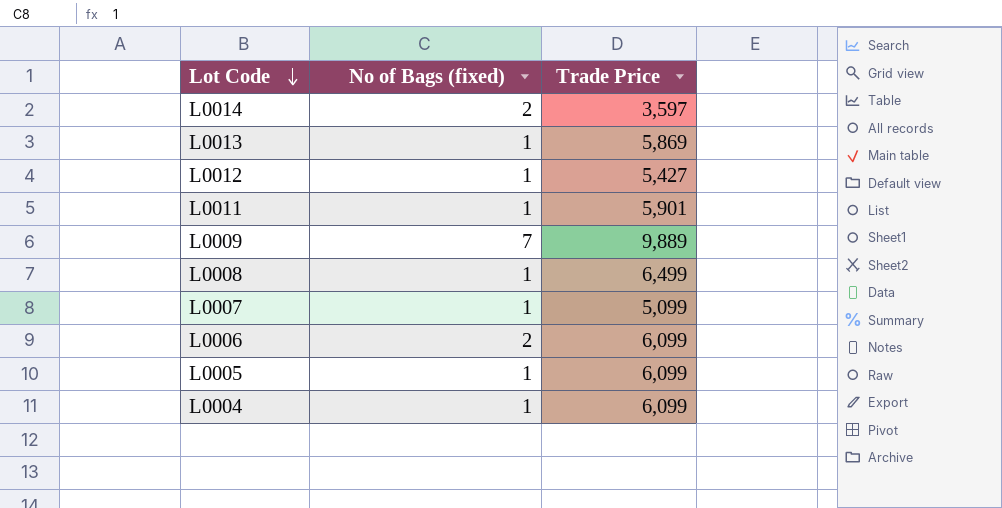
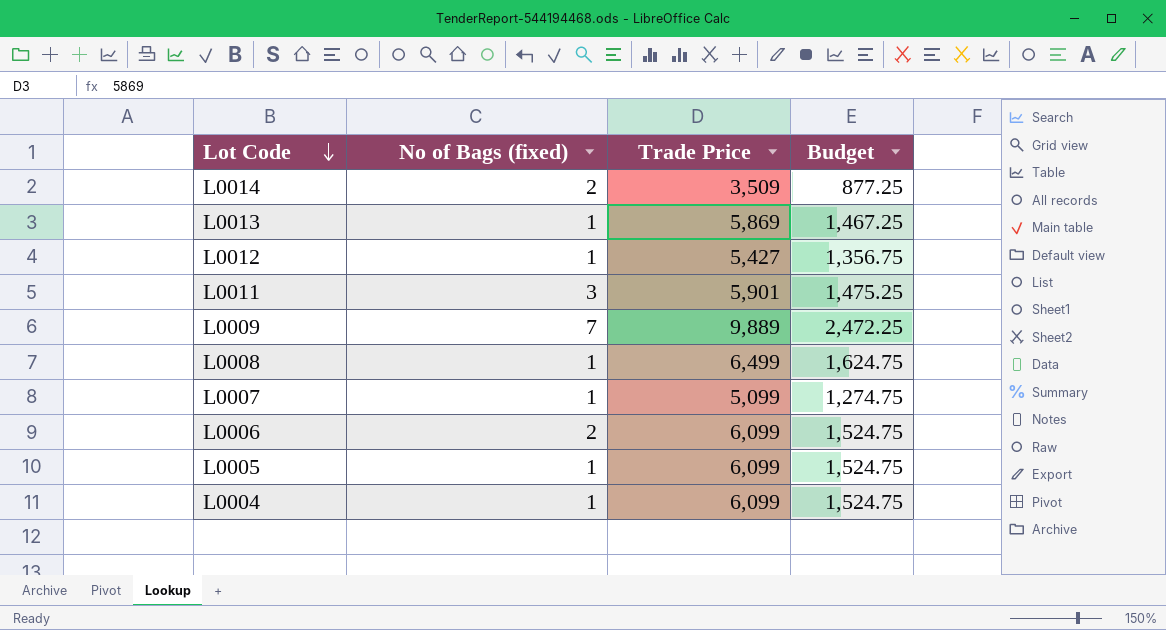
column Budget | formula: none -> [Trade Price] * 0.25
L0014 | Trade Price: 3,597 -> 3,509
L0011 | No of Bags (fixed): 1 -> 3

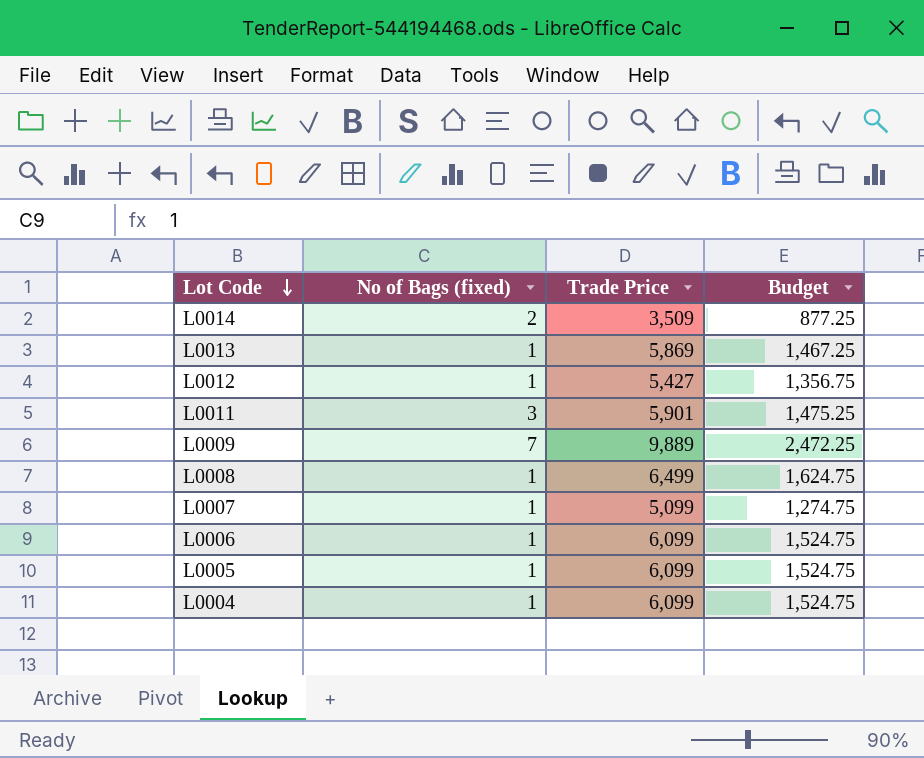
L0006 | No of Bags (fixed): 2 -> 1

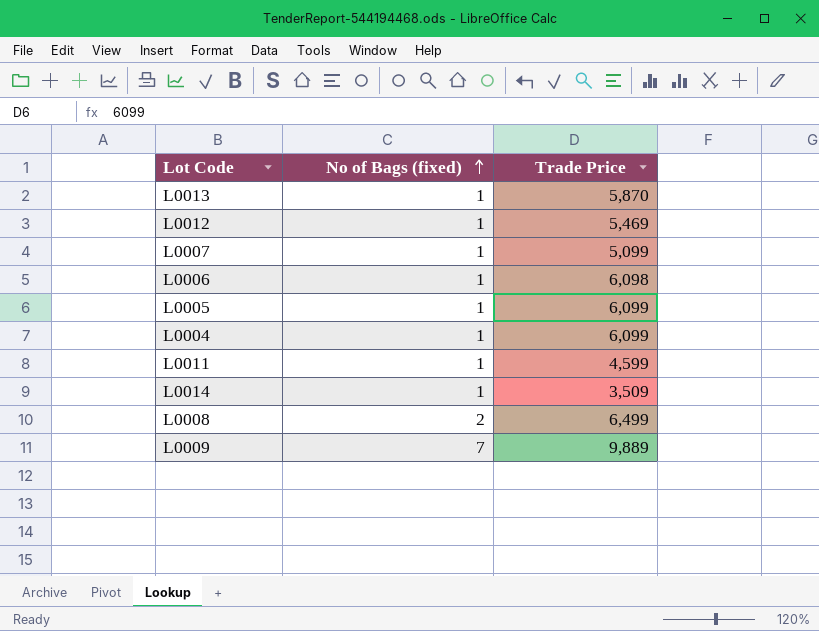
row order: Lot Code descending -> No of Bags (fixed) ascending
column Budget | formula: [Trade Price] * 0.25 -> none
L0013 | Trade Price: 5,869 -> 5,870
L0012 | Trade Price: 5,427 -> 5,469
L0006 | Trade Price: 6,099 -> 6,098
L0011 | No of Bags (fixed): 3 -> 1
L0011 | Trade Price: 5,901 -> 4,599
L0014 | No of Bags (fixed): 2 -> 1
L0008 | No of Bags (fixed): 1 -> 2

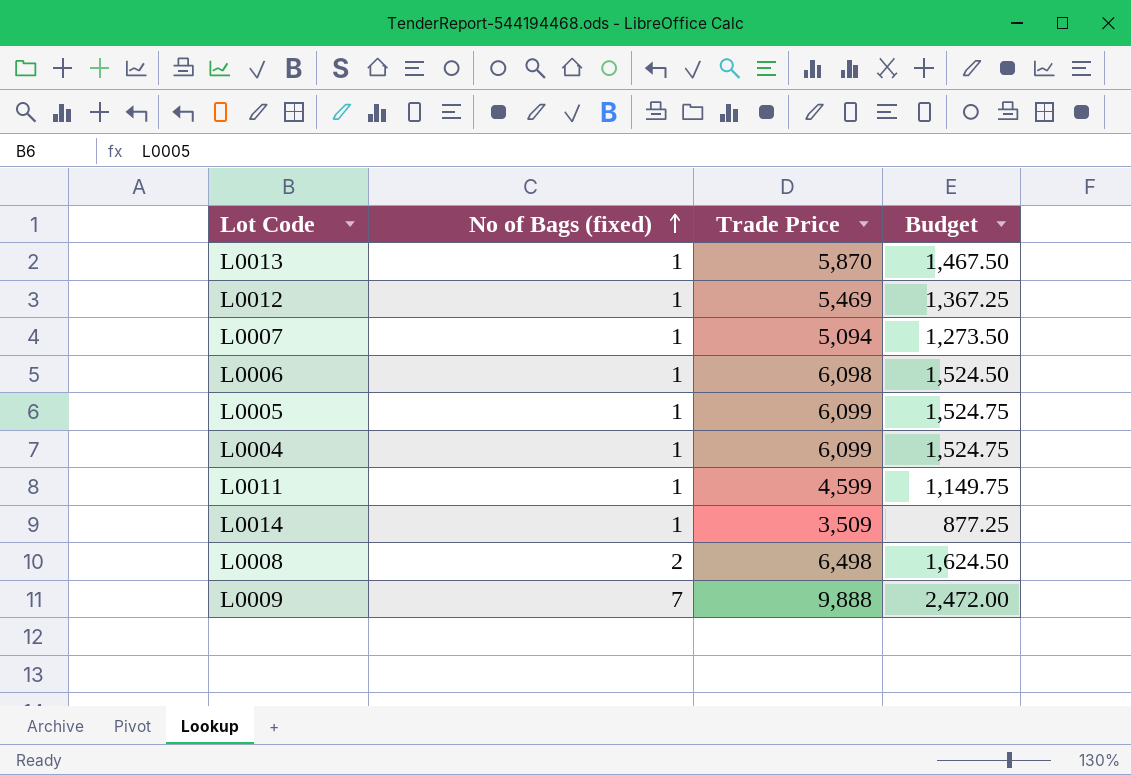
column Budget | formula: none -> [Trade Price] * 0.25
L0007 | Trade Price: 5,099 -> 5,094
L0008 | Trade Price: 6,499 -> 6,498
L0009 | Trade Price: 9,889 -> 9,888

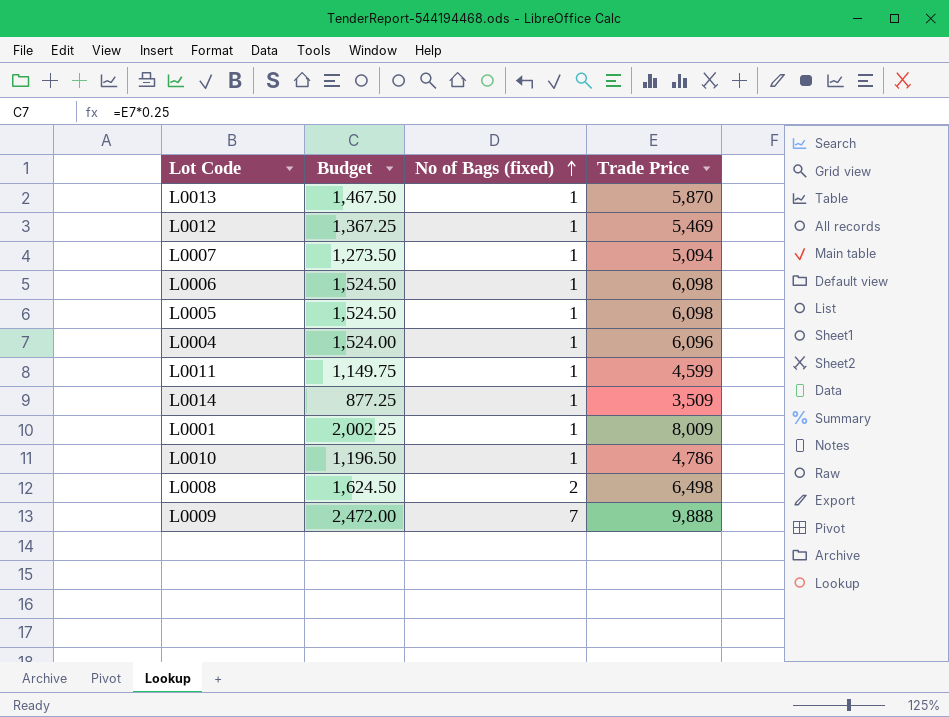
column Budget | position: 4 -> 2
L0005 | Budget: 1,524.75 -> 1,524.50
L0005 | Trade Price: 6,099 -> 6,098
L0004 | Budget: 1,524.75 -> 1,524.00
L0004 | Trade Price: 6,099 -> 6,096
row L0001: none -> 2,002.25 | 1 | 8,009
row L0010: none -> 1,196.50 | 1 | 4,786

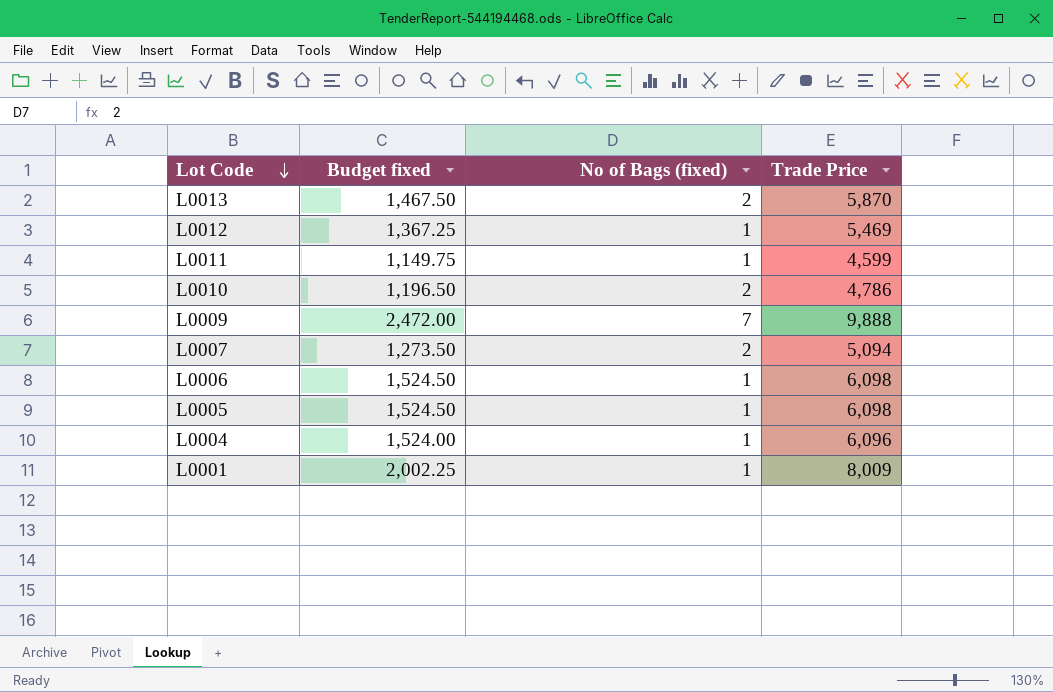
row order: No of Bags (fixed) ascending -> Lot Code descending
column name: Budget -> Budget fixed
row L0014: 877.25 | 1 | 3,509 -> none
row L0008: 1,624.50 | 2 | 6,498 -> none
L0013 | No of Bags (fixed): 1 -> 2
L0010 | No of Bags (fixed): 1 -> 2
L0007 | No of Bags (fixed): 1 -> 2

